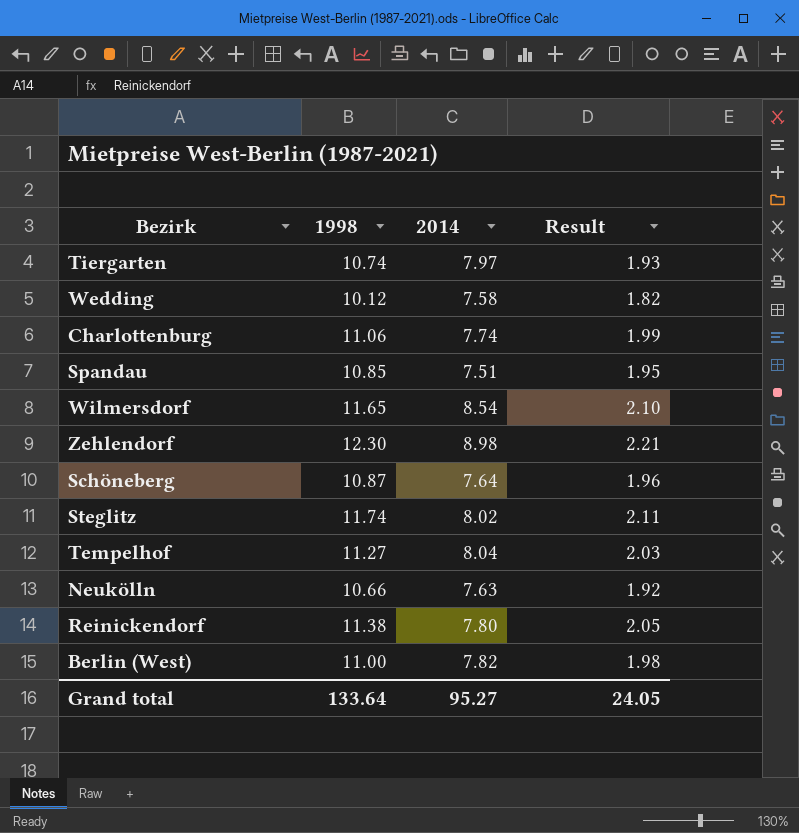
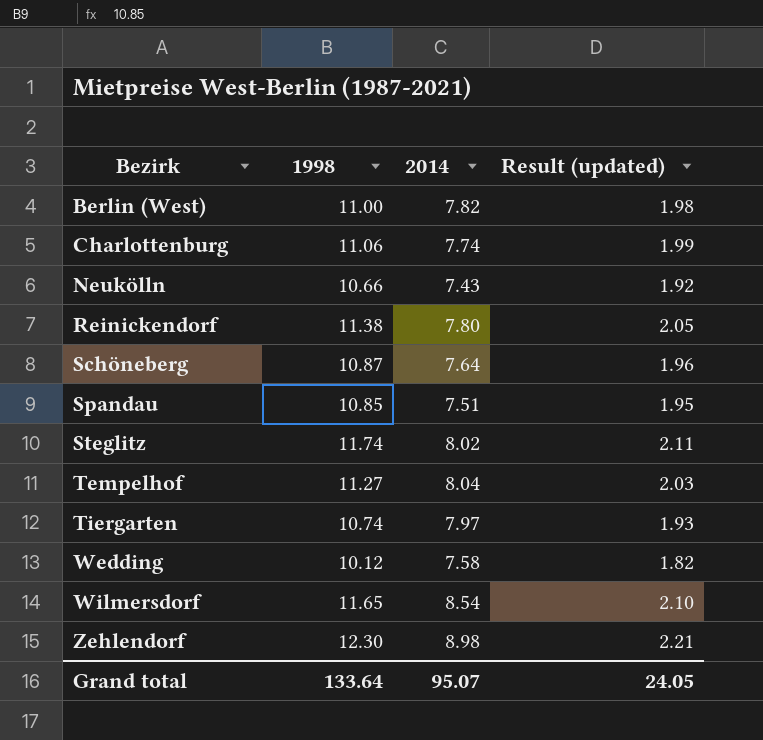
row order: none -> Bezirk ascending
column name: Result -> Result (updated)
Neukölln | 2014: 7.63 -> 7.43
Grand total | 2014: 95.27 -> 95.07

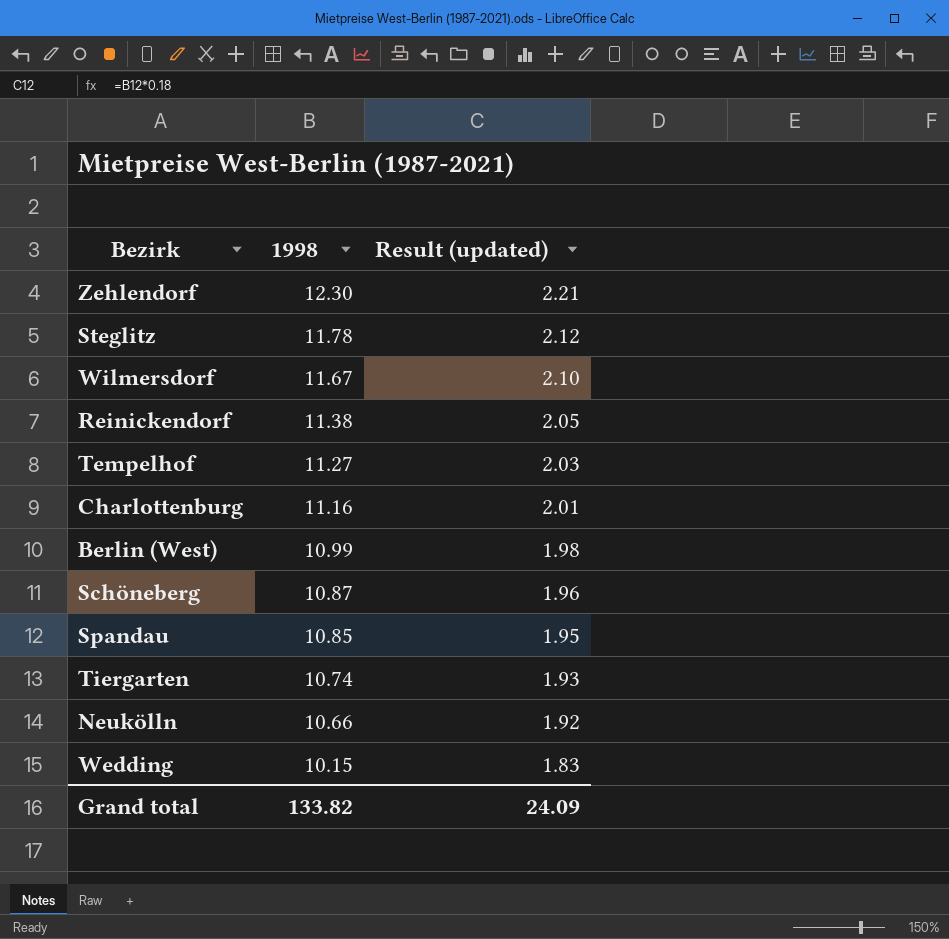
row order: Bezirk ascending -> 1998 descending
column 2014 | position: 3 -> none
Steglitz | 1998: 11.74 -> 11.78
Steglitz | Result (updated): 2.11 -> 2.12
Wilmersdorf | 1998: 11.65 -> 11.67
Charlottenburg | 1998: 11.06 -> 11.16
Charlottenburg | Result (updated): 1.99 -> 2.01
Berlin (West) | 1998: 11.00 -> 10.99
Wedding | 1998: 10.12 -> 10.15
Wedding | Result (updated): 1.82 -> 1.83
Grand total | 1998: 133.64 -> 133.82
Grand total | Result (updated): 24.05 -> 24.09

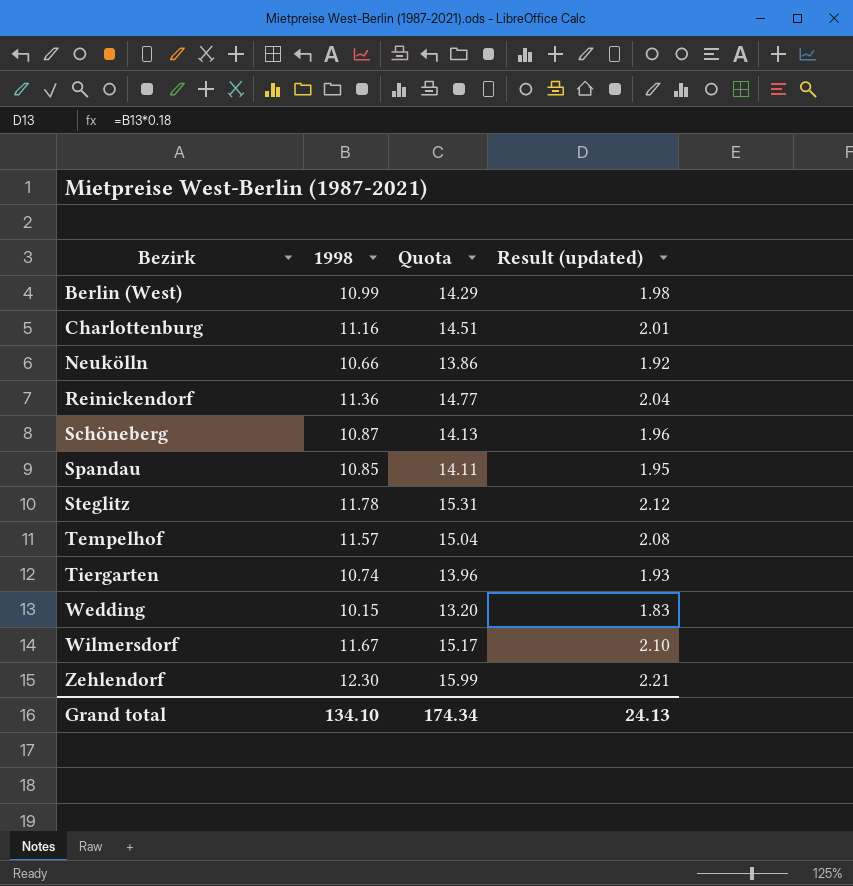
row order: 1998 descending -> Bezirk ascending
column Quota | formula: none -> [1998] * 1.3
Reinickendorf | 1998: 11.38 -> 11.36
Reinickendorf | Result (updated): 2.05 -> 2.04
Tempelhof | 1998: 11.27 -> 11.57
Tempelhof | Result (updated): 2.03 -> 2.08
Grand total | 1998: 133.82 -> 134.10
Grand total | Result (updated): 24.09 -> 24.13

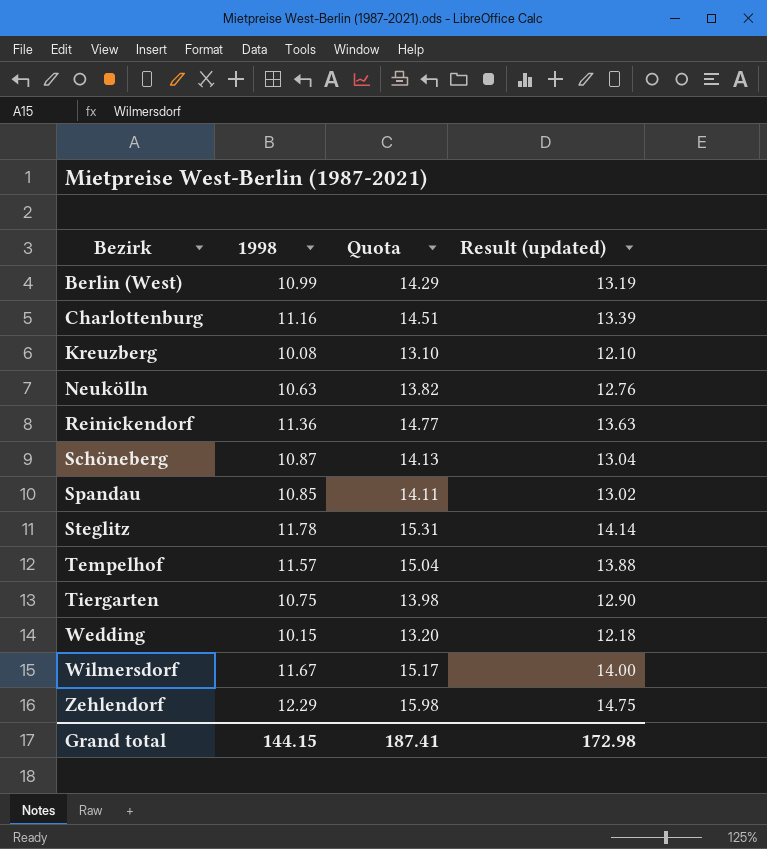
column Result (updated) | formula: [1998] * 0.18 -> [1998] * 1.2
row Kreuzberg: none -> 10.08 | 13.10 | 12.10
Neukölln | 1998: 10.66 -> 10.63
Neukölln | Quota: 13.86 -> 13.82
Tiergarten | 1998: 10.74 -> 10.75
Tiergarten | Quota: 13.96 -> 13.98
Zehlendorf | 1998: 12.30 -> 12.29
Zehlendorf | Quota: 15.99 -> 15.98
Grand total | 1998: 134.10 -> 144.15
Grand total | Quota: 174.34 -> 187.41
Grand total | Result (updated): 24.13 -> 172.98

